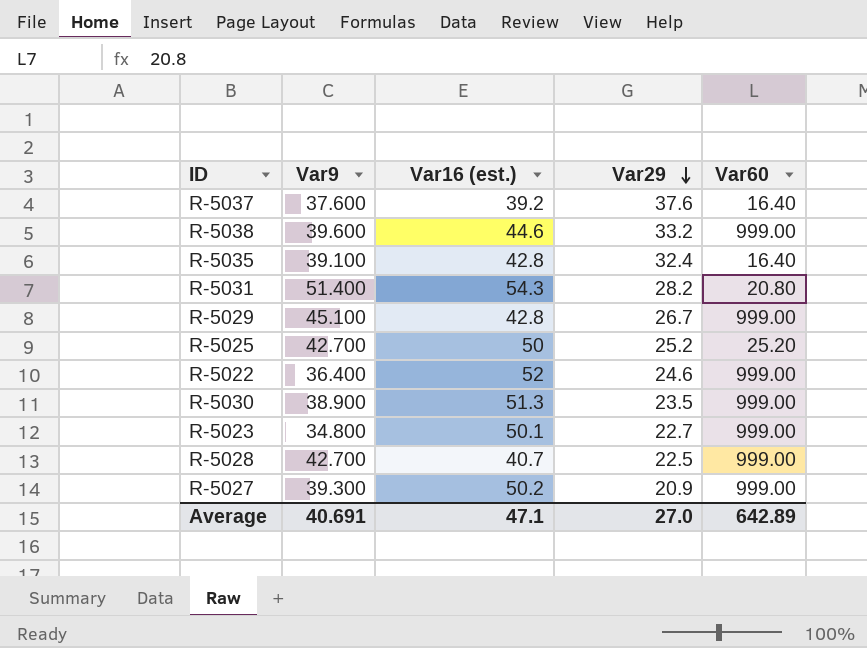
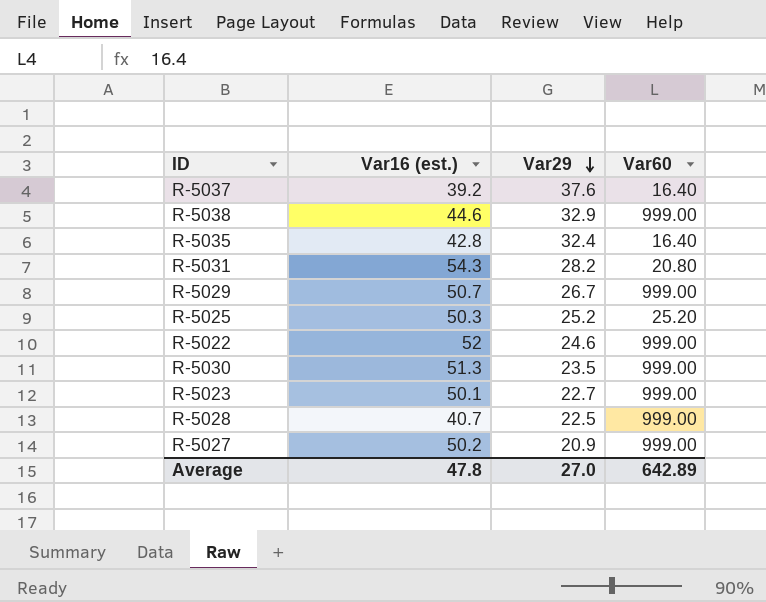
column Var9 | position: 2 -> none
R-5038 | Var29: 33.2 -> 32.9
R-5029 | Var16 (est.): 42.8 -> 50.7
R-5025 | Var16 (est.): 50 -> 50.3
Average | Var16 (est.): 47.1 -> 47.8

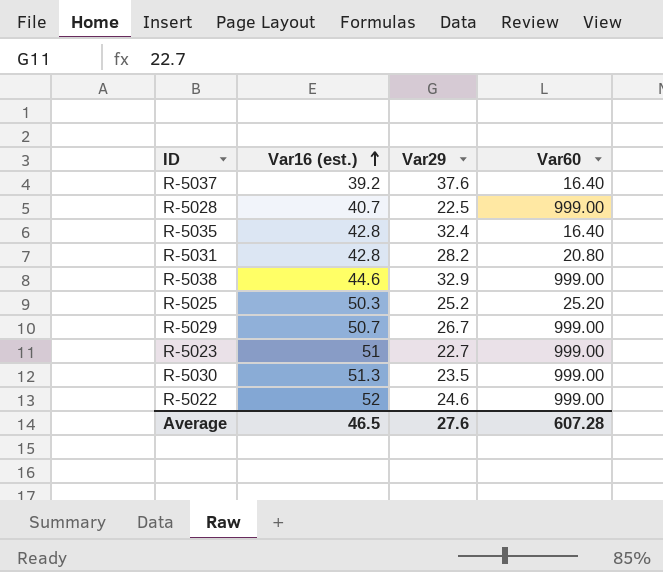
row order: Var29 descending -> Var16 (est.) ascending
row R-5027: 50.2 | 20.9 | 999.00 -> none
R-5031 | Var16 (est.): 54.3 -> 42.8
R-5023 | Var16 (est.): 50.1 -> 51
Average | Var16 (est.): 47.8 -> 46.5
Average | Var29: 27.0 -> 27.6
Average | Var60: 642.89 -> 607.28

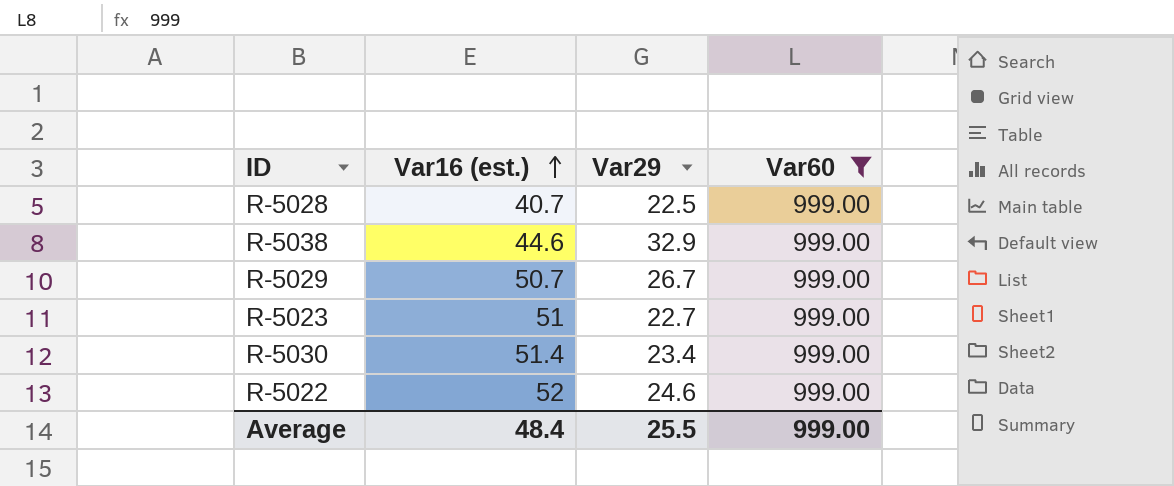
filter: none -> Var60 = 999.00
R-5030 | Var16 (est.): 51.3 -> 51.4
R-5030 | Var29: 23.5 -> 23.4
Average | Var16 (est.): 46.5 -> 48.4
Average | Var29: 27.6 -> 25.5
Average | Var60: 607.28 -> 999.00

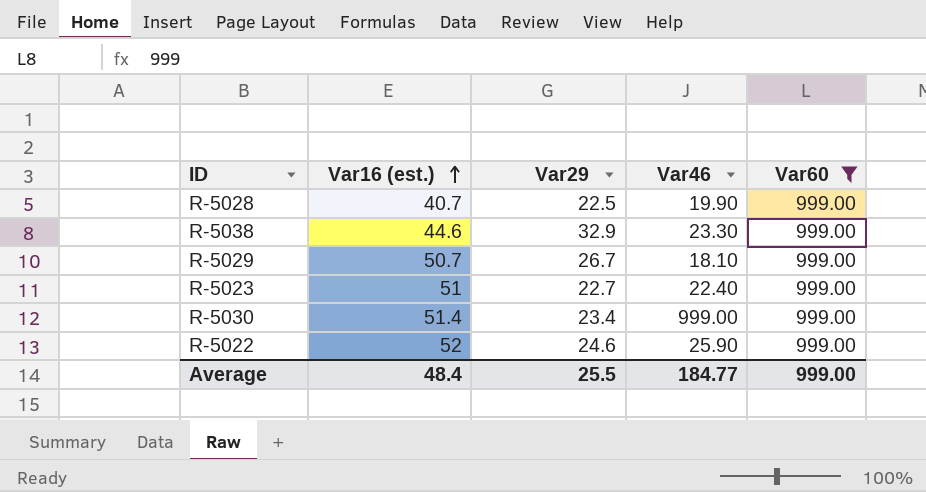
column Var46 | position: none -> 4

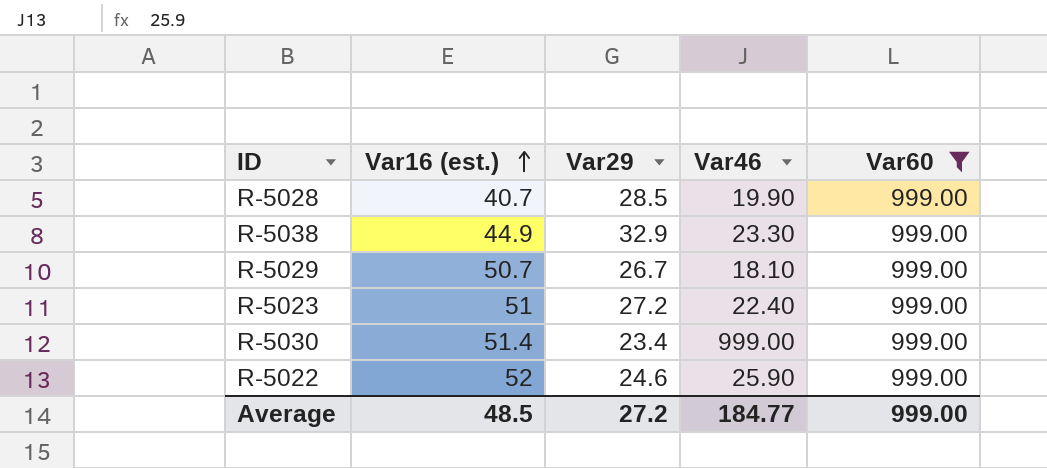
R-5028 | Var29: 22.5 -> 28.5
R-5038 | Var16 (est.): 44.6 -> 44.9
R-5023 | Var29: 22.7 -> 27.2
Average | Var16 (est.): 48.4 -> 48.5
Average | Var29: 25.5 -> 27.2

